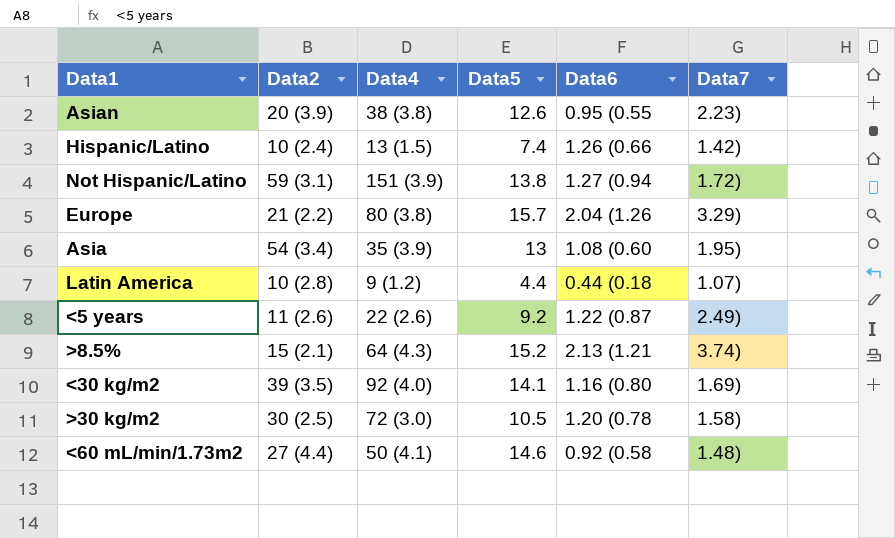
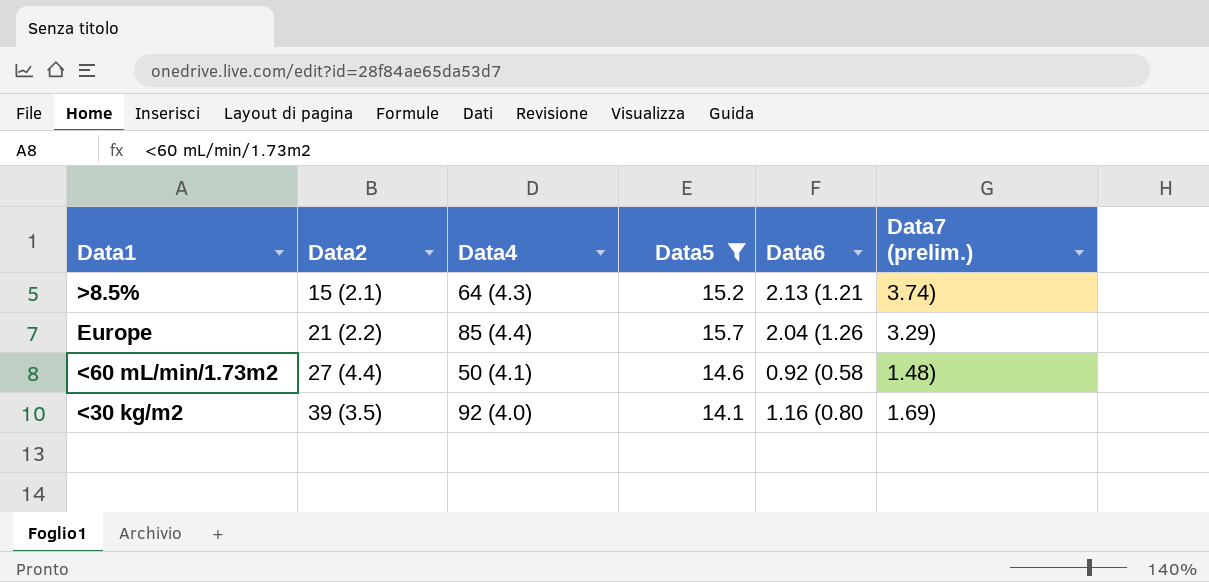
filter: none -> Data5 >= 14.1
row order: none -> Data2 ascending
column name: Data7 -> Data7 (prelim.)
Europe | Data4: 80 (3.8) -> 85 (4.4)

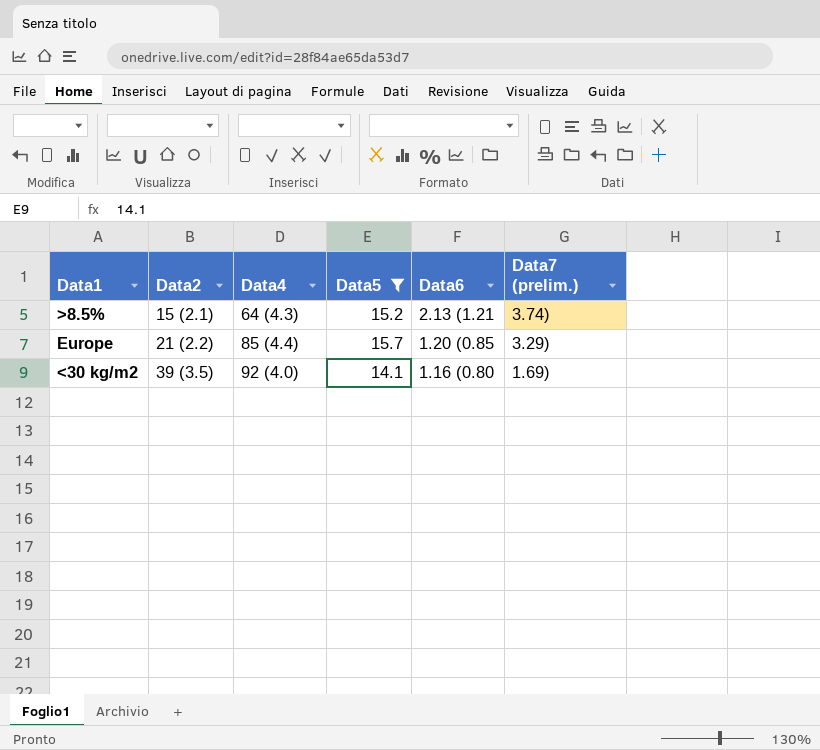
row <60 mL/min/1.73m2: 27 (4.4) | 50 (4.1) | 14.6 | 0.92 (0.58 | 1.48) -> none
Europe | Data6: 2.04 (1.26 -> 1.20 (0.85

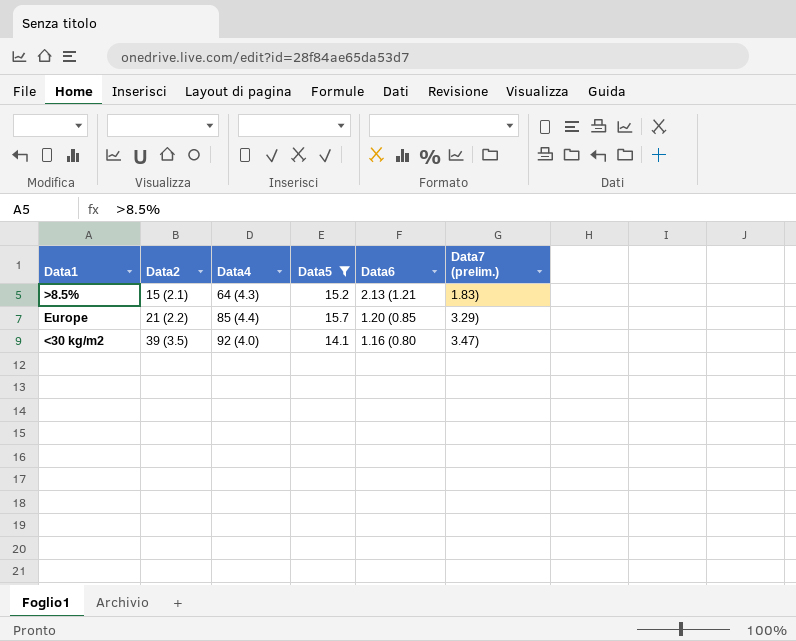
>8.5% | Data7 (prelim.): 3.74) -> 1.83)
<30 kg/m2 | Data7 (prelim.): 1.69) -> 3.47)

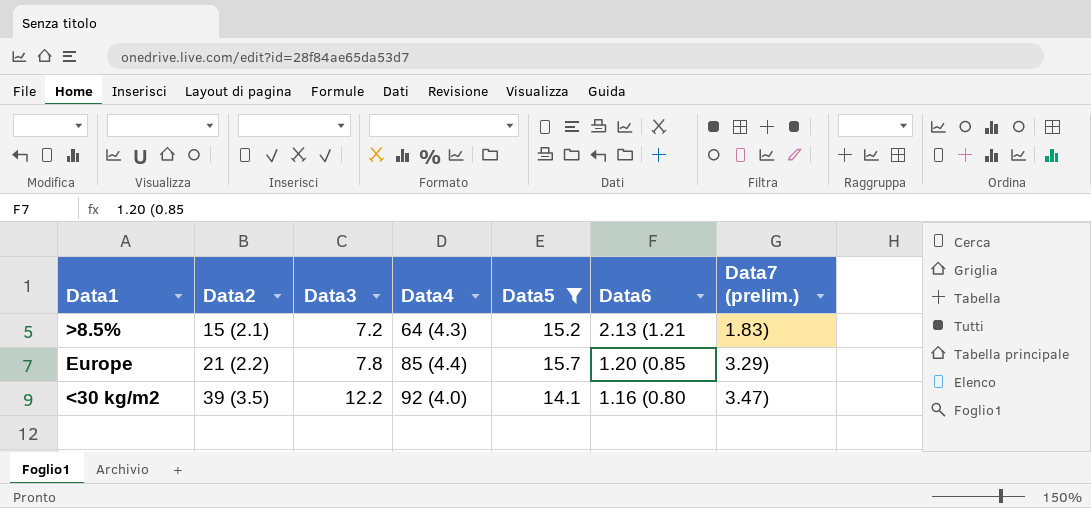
column Data3 | position: none -> 3

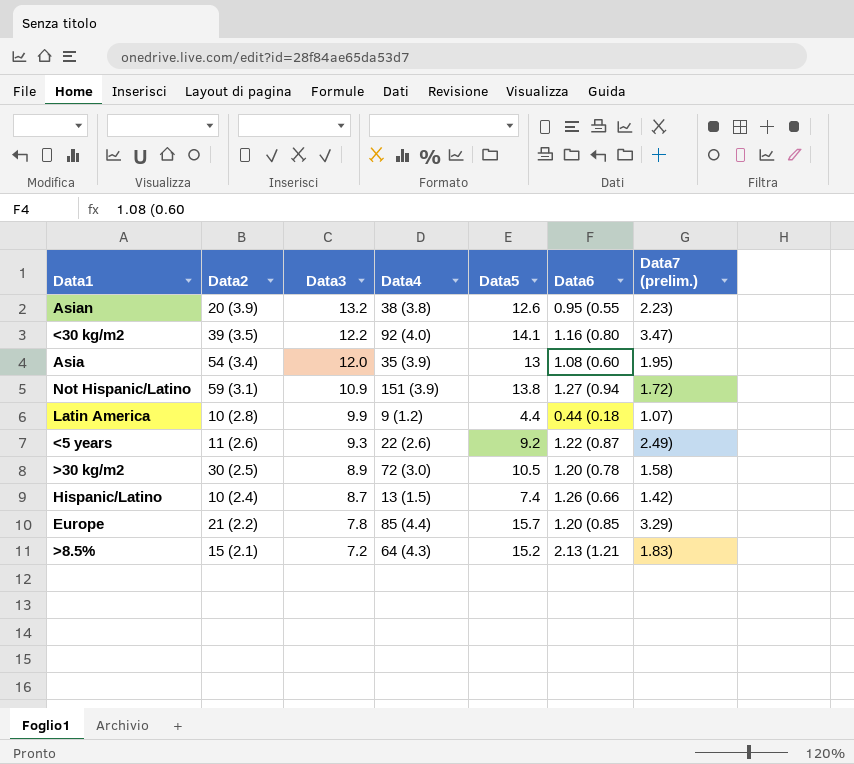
filter: Data5 >= 14.1 -> none
row order: Data2 ascending -> Data3 descending

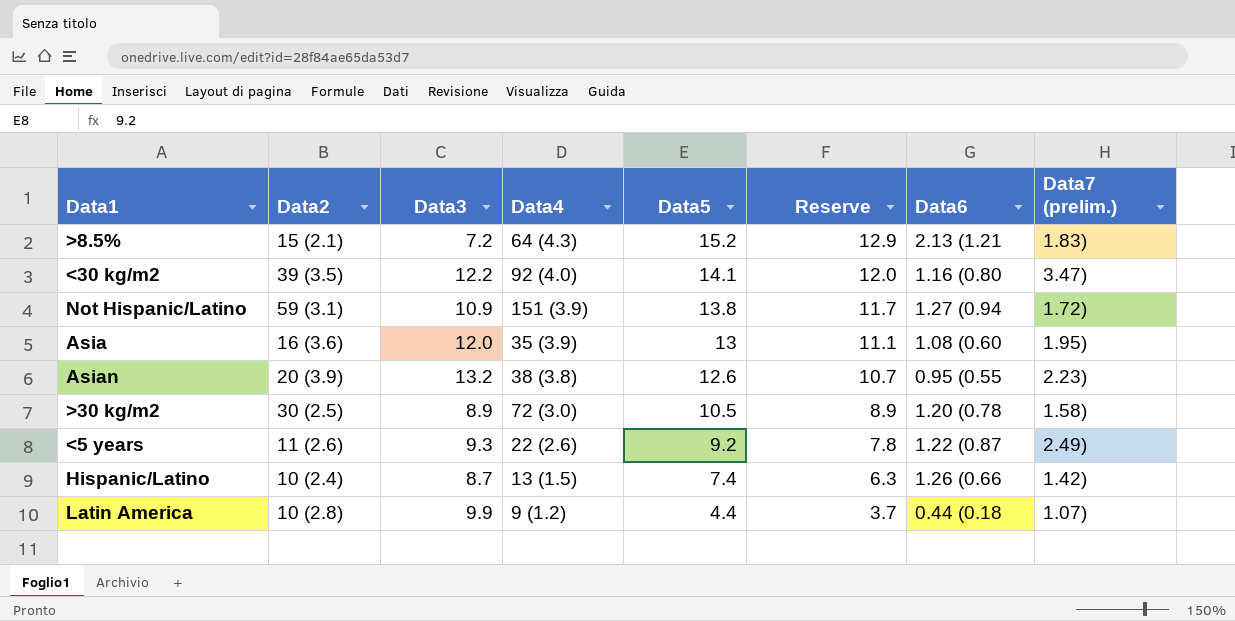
row order: Data3 descending -> Data5 descending
column Reserve | formula: none -> [Data5] * 0.85
row Europe: 21 (2.2) | 7.8 | 85 (4.4) | 15.7 | 1.20 (0.85 | 3.29) -> none
Asia | Data2: 54 (3.4) -> 16 (3.6)

